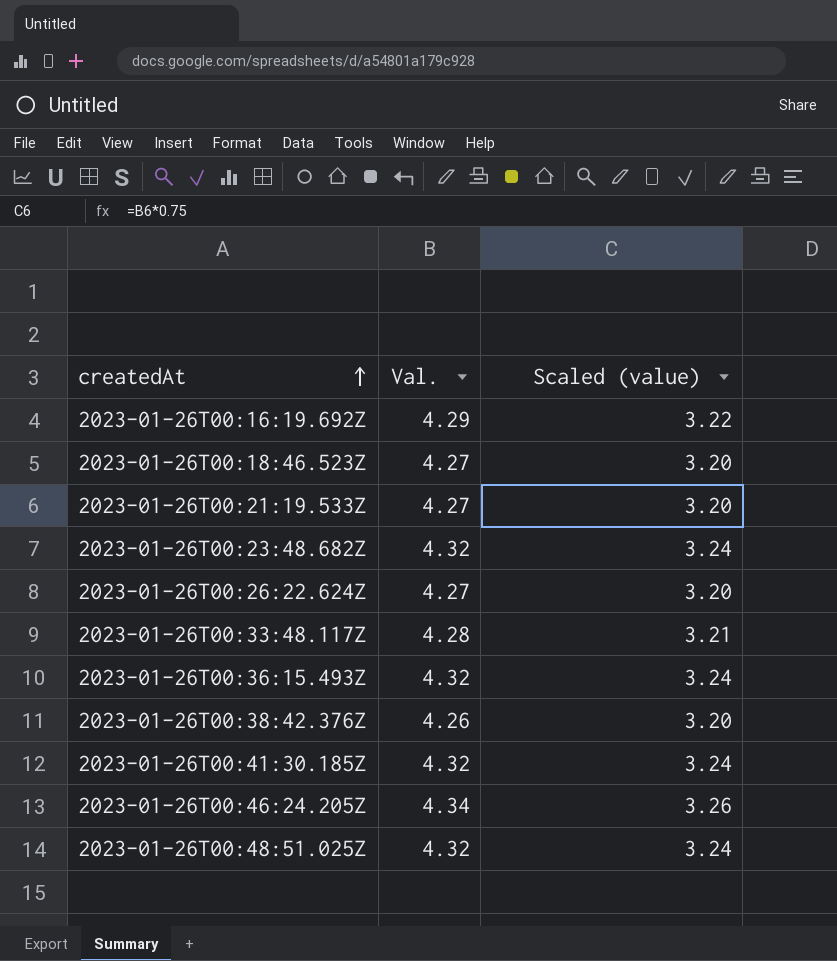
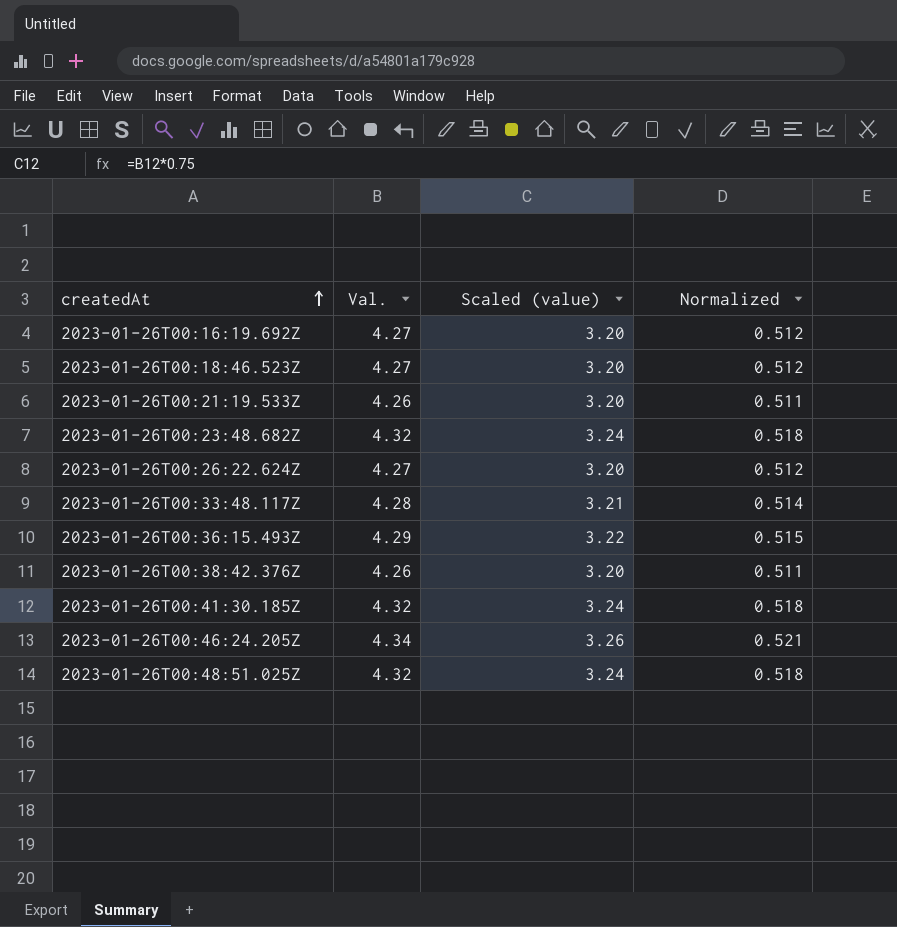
column Normalized | formula: none -> [Val.] * 0.12
2023-01-26T00:16:19.692Z | Val.: 4.29 -> 4.27
2023-01-26T00:16:19.692Z | Scaled (value): 3.22 -> 3.20
2023-01-26T00:21:19.533Z | Val.: 4.27 -> 4.26
2023-01-26T00:36:15.493Z | Val.: 4.32 -> 4.29
2023-01-26T00:36:15.493Z | Scaled (value): 3.24 -> 3.22

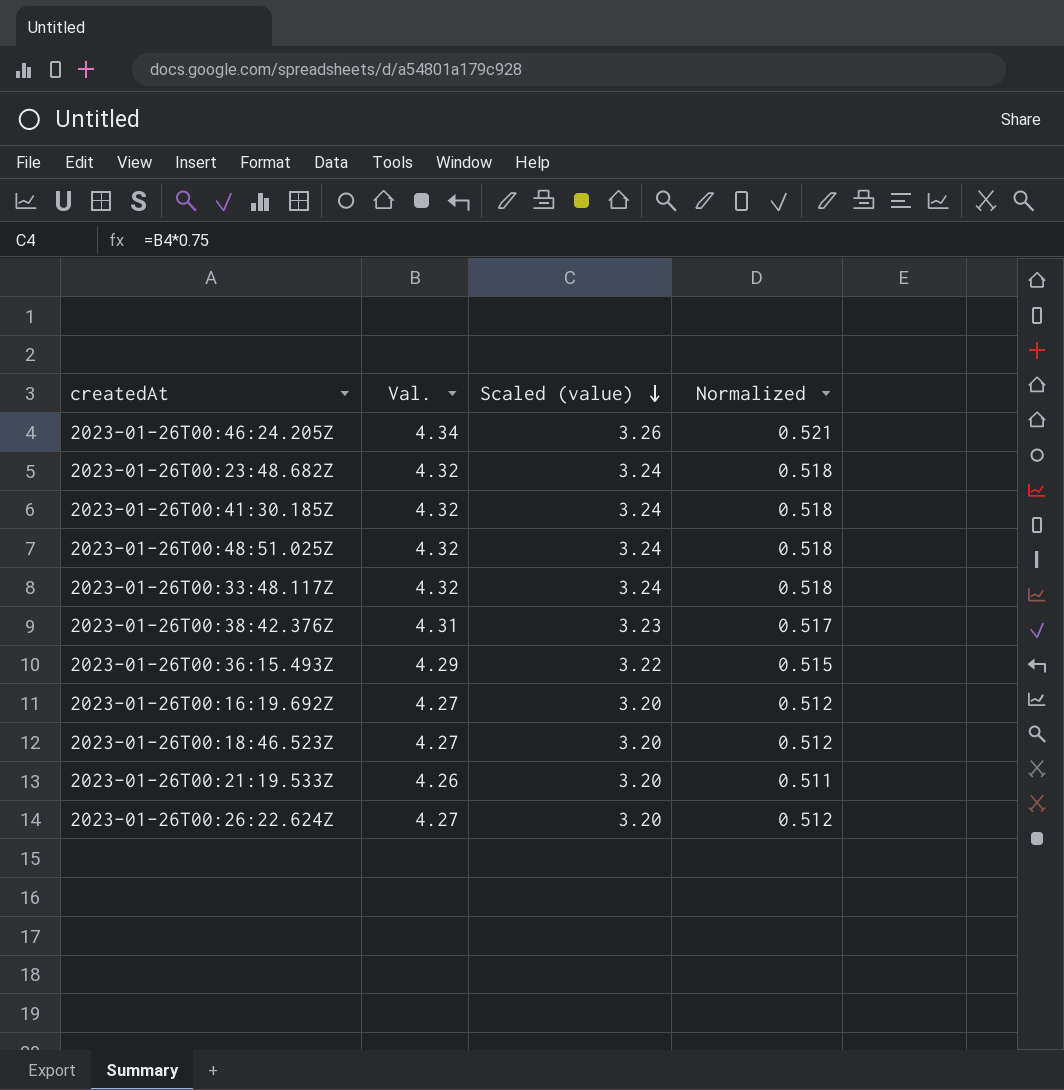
row order: createdAt ascending -> Scaled (value) descending
2023-01-26T00:33:48.117Z | Val.: 4.28 -> 4.32
2023-01-26T00:33:48.117Z | Scaled (value): 3.21 -> 3.24
2023-01-26T00:33:48.117Z | Normalized: 0.514 -> 0.518
2023-01-26T00:38:42.376Z | Val.: 4.26 -> 4.31
2023-01-26T00:38:42.376Z | Scaled (value): 3.20 -> 3.23
2023-01-26T00:38:42.376Z | Normalized: 0.511 -> 0.517

